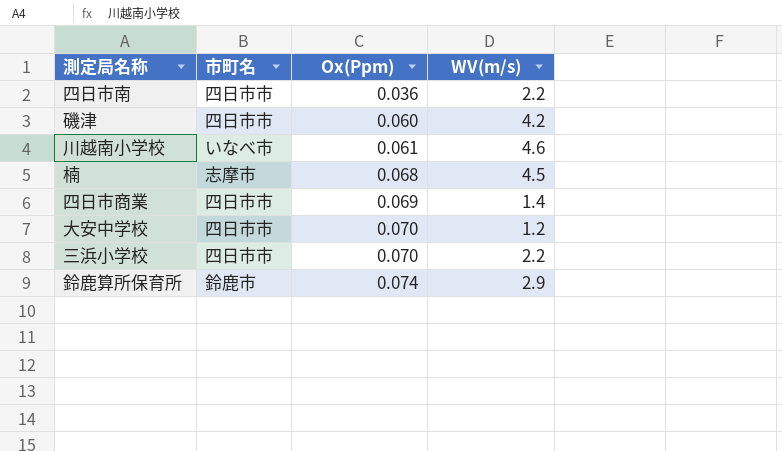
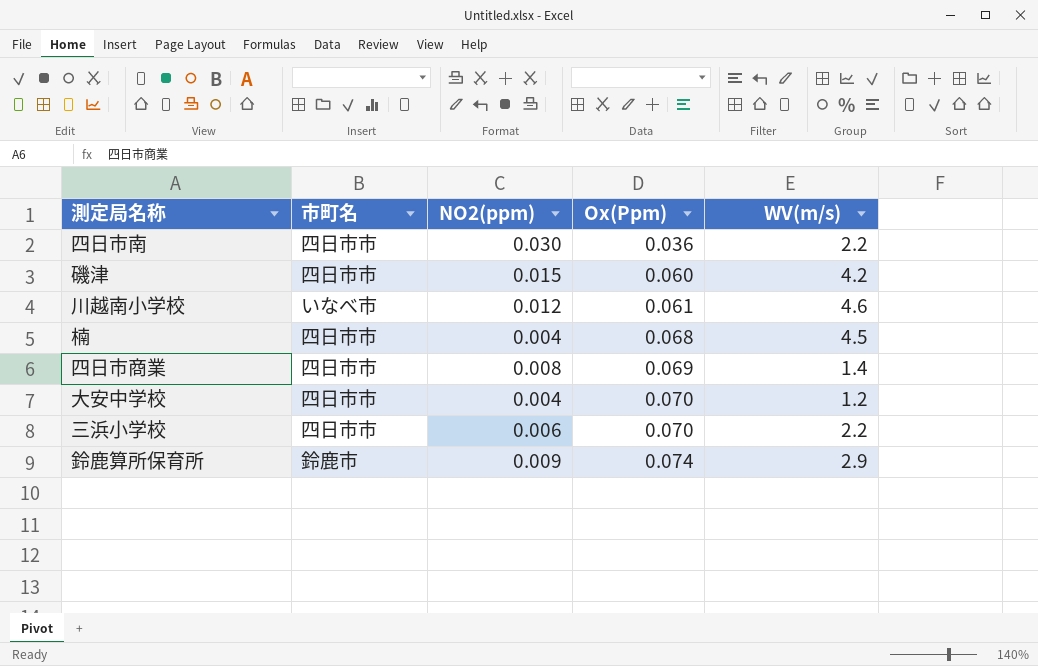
column NO2(ppm) | position: none -> 3
楠 | 市町名: 志摩市 -> 四日市市

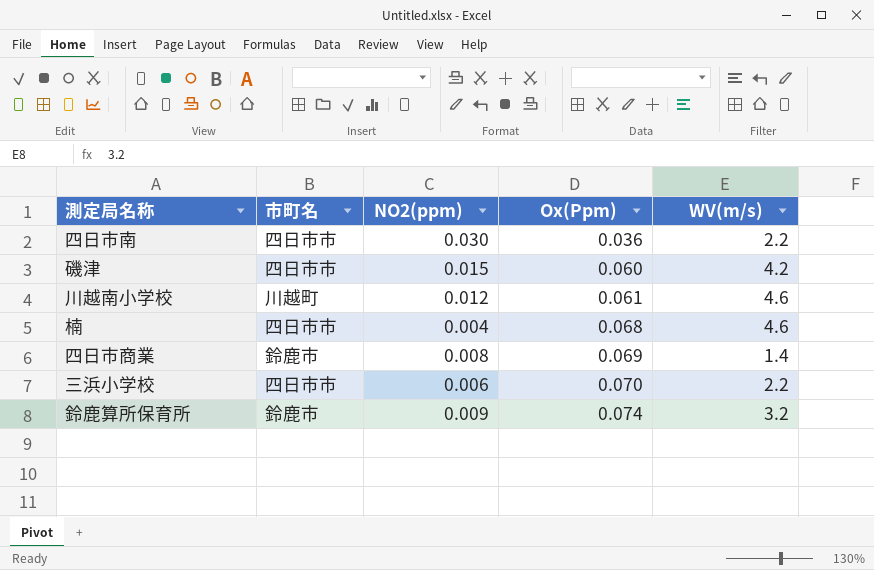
row 大安中学校: 四日市市 | 0.004 | 0.070 | 1.2 -> none
川越南小学校 | 市町名: いなべ市 -> 川越町
楠 | WV(m/s): 4.5 -> 4.6
四日市商業 | 市町名: 四日市市 -> 鈴鹿市
鈴鹿算所保育所 | WV(m/s): 2.9 -> 3.2

